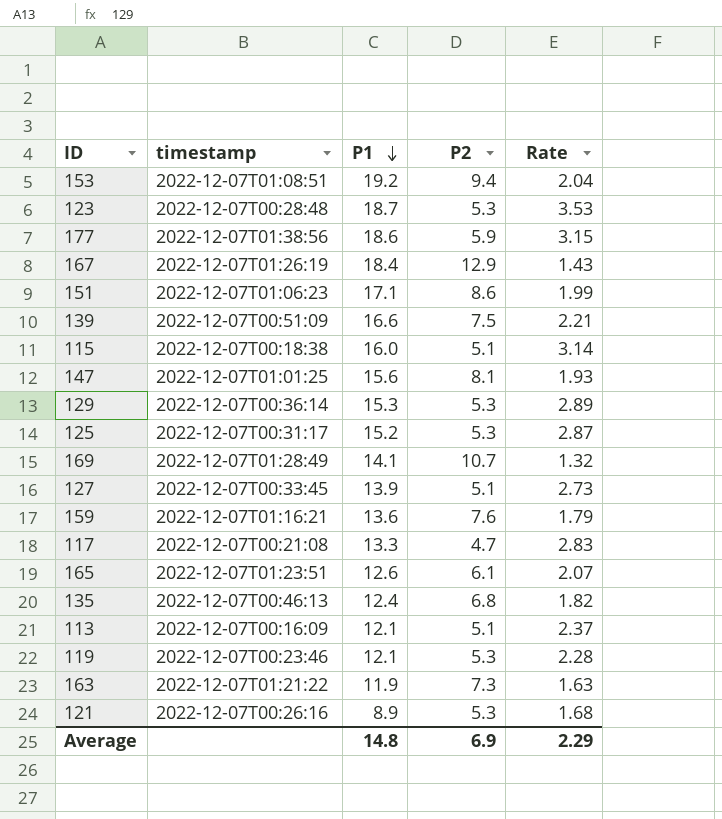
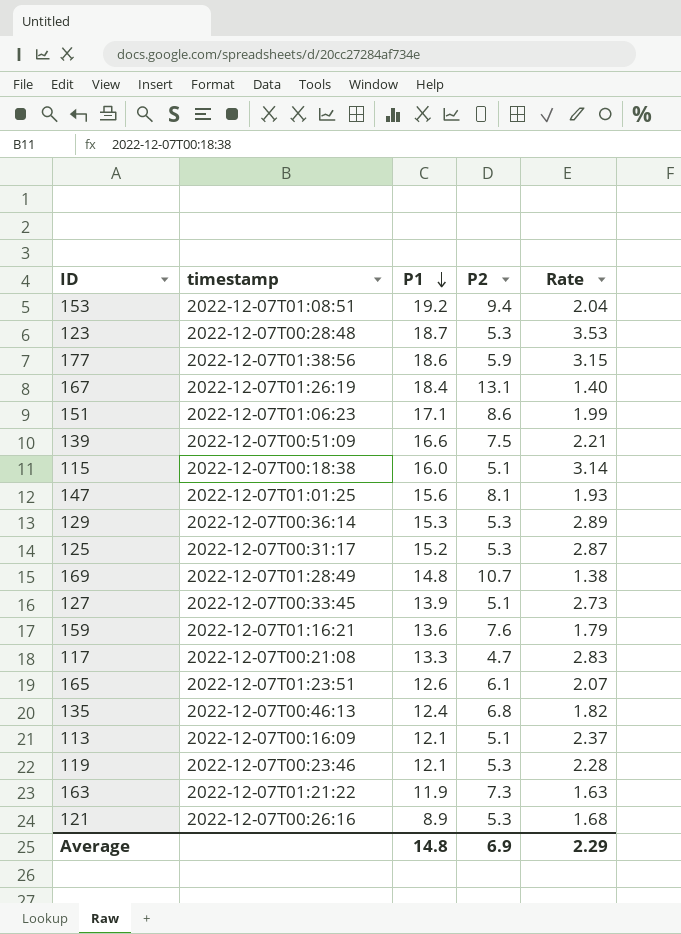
167 | P2: 12.9 -> 13.1
167 | Rate: 1.43 -> 1.40
169 | P1: 14.1 -> 14.8
169 | Rate: 1.32 -> 1.38

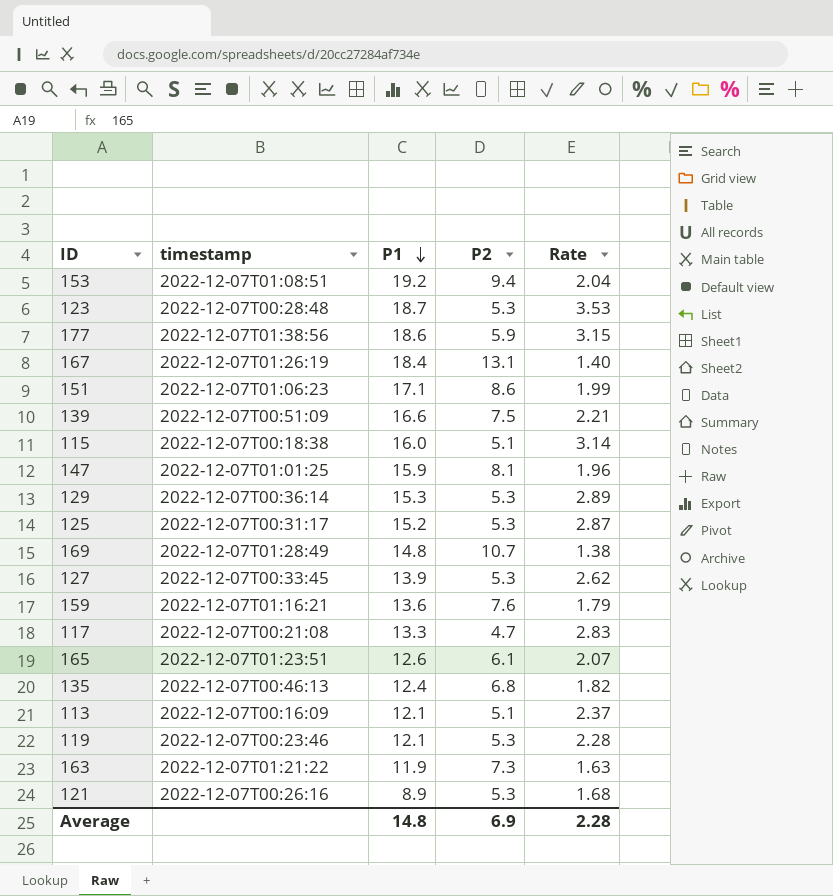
147 | P1: 15.6 -> 15.9
147 | Rate: 1.93 -> 1.96
127 | P2: 5.1 -> 5.3
127 | Rate: 2.73 -> 2.62
Average | Rate: 2.29 -> 2.28

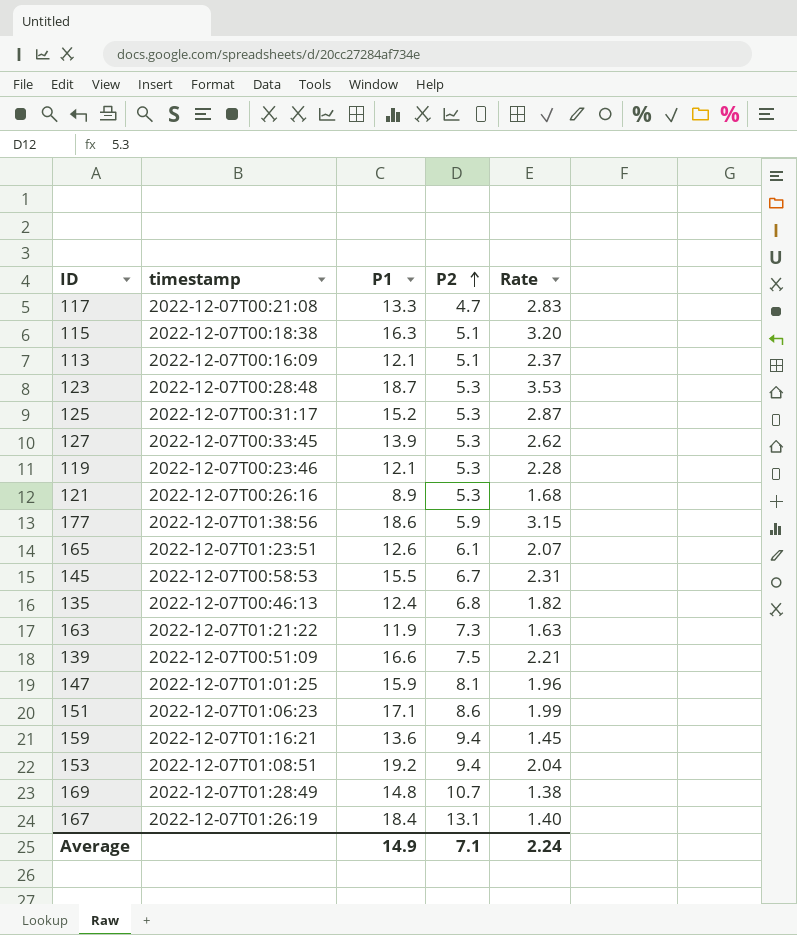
row order: P1 descending -> P2 ascending
row 129: 2022-12-07T00:36:14 | 15.3 | 5.3 | 2.89 -> none
115 | P1: 16.0 -> 16.3
115 | Rate: 3.14 -> 3.20
row 145: none -> 2022-12-07T00:58:53 | 15.5 | 6.7 | 2.31
159 | P2: 7.6 -> 9.4
159 | Rate: 1.79 -> 1.45
Average | P1: 14.8 -> 14.9
Average | P2: 6.9 -> 7.1
Average | Rate: 2.28 -> 2.24

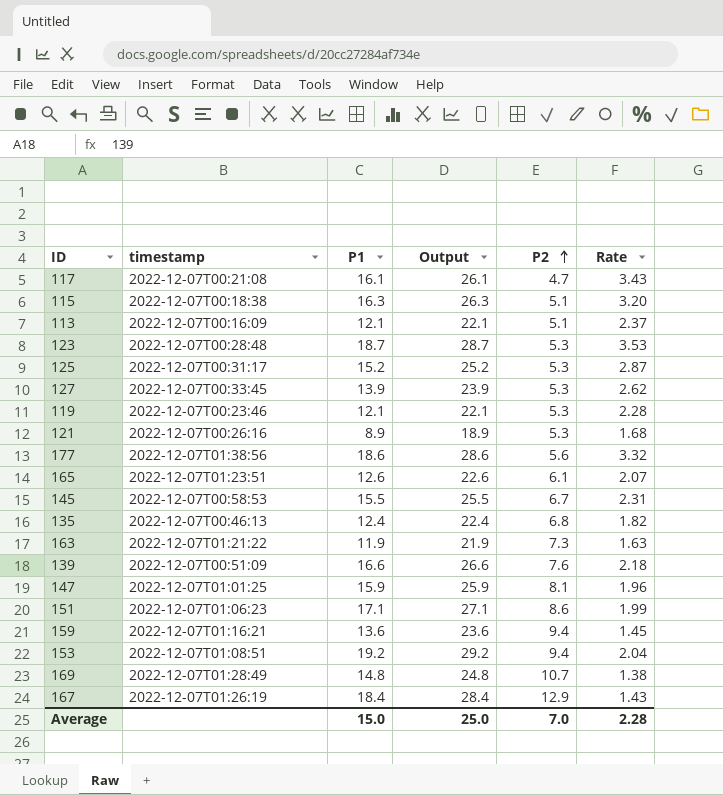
column Output | formula: none -> [P1] + 10
117 | P1: 13.3 -> 16.1
117 | Rate: 2.83 -> 3.43
177 | P2: 5.9 -> 5.6
177 | Rate: 3.15 -> 3.32
139 | P2: 7.5 -> 7.6
139 | Rate: 2.21 -> 2.18
167 | P2: 13.1 -> 12.9
167 | Rate: 1.40 -> 1.43
Average | P1: 14.9 -> 15.0
Average | P2: 7.1 -> 7.0
Average | Rate: 2.24 -> 2.28

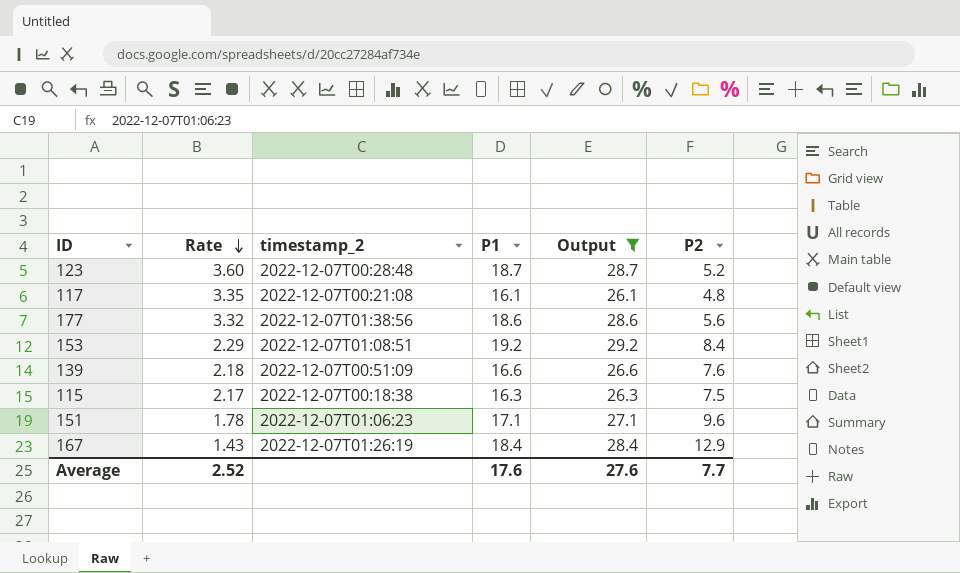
filter: none -> Output >= 26.1
row order: P2 ascending -> Rate descending
column Rate | position: 6 -> 2
column name: timestamp -> timestamp_2
123 | Rate: 3.53 -> 3.60
123 | P2: 5.3 -> 5.2
117 | Rate: 3.43 -> 3.35
117 | P2: 4.7 -> 4.8
153 | Rate: 2.04 -> 2.29
153 | P2: 9.4 -> 8.4
115 | Rate: 3.20 -> 2.17
115 | P2: 5.1 -> 7.5
151 | Rate: 1.99 -> 1.78
151 | P2: 8.6 -> 9.6
Average | Rate: 2.28 -> 2.52
Average | P1: 15.0 -> 17.6
Average | Output: 25.0 -> 27.6
Average | P2: 7.0 -> 7.7

